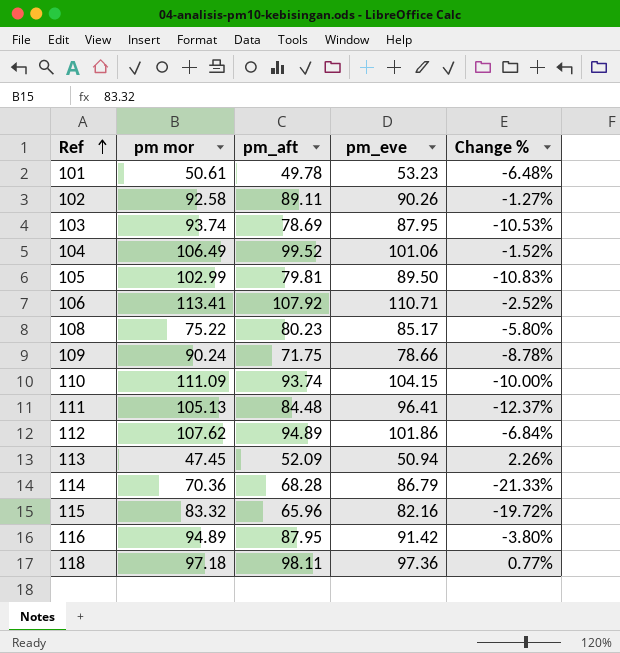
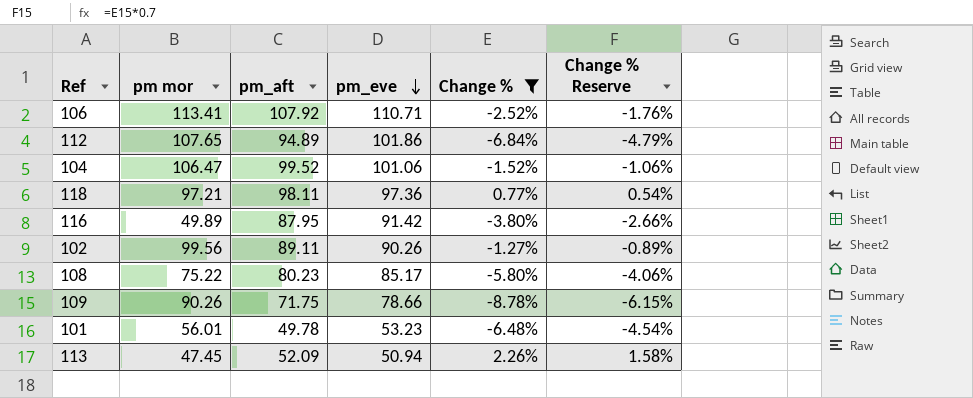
filter: none -> Change % >= -8.78%
row order: Ref ascending -> pm_eve descending
column Change % Reserve | formula: none -> [Change %] * 0.7
112 | pm mor: 107.62 -> 107.65
104 | pm mor: 106.49 -> 106.47
118 | pm mor: 97.18 -> 97.21
116 | pm mor: 94.89 -> 49.89
102 | pm mor: 92.58 -> 99.56
109 | pm mor: 90.24 -> 90.26
101 | pm mor: 50.61 -> 56.01

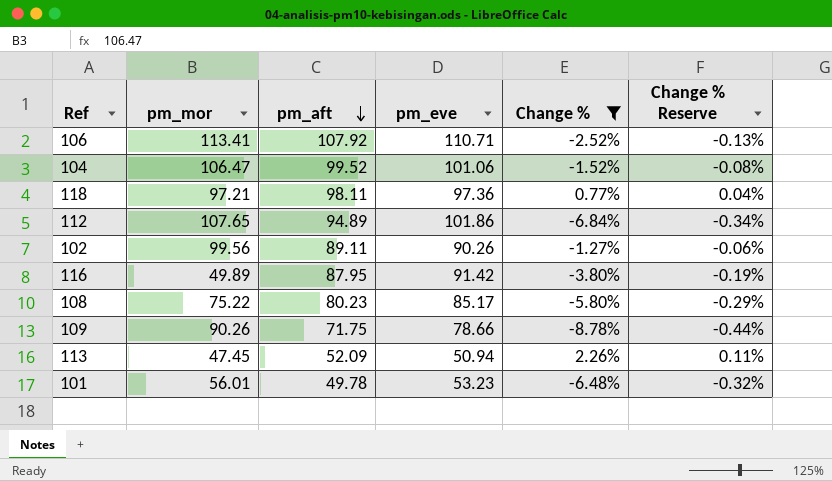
row order: pm_eve descending -> pm_aft descending
column name: pm mor -> pm_mor
column Change % Reserve | formula: [Change %] * 0.7 -> [Change %] * 0.05

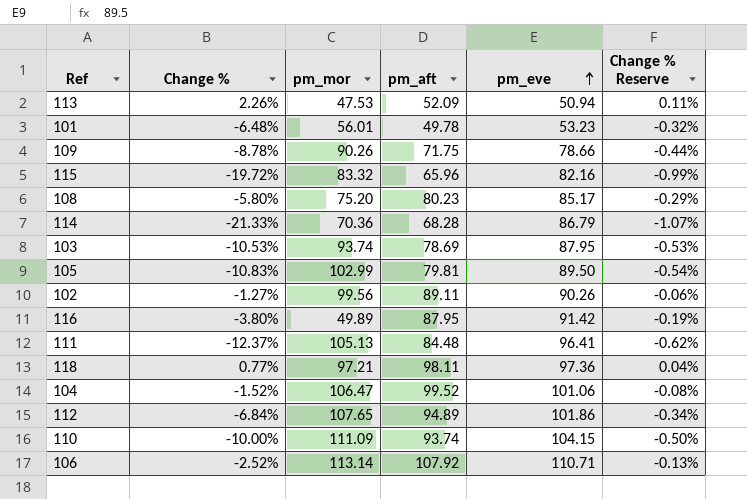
filter: Change % >= -8.78% -> none
row order: pm_aft descending -> pm_eve ascending
column Change % | position: 5 -> 2
113 | pm_mor: 47.45 -> 47.53
108 | pm_mor: 75.22 -> 75.20
106 | pm_mor: 113.41 -> 113.14

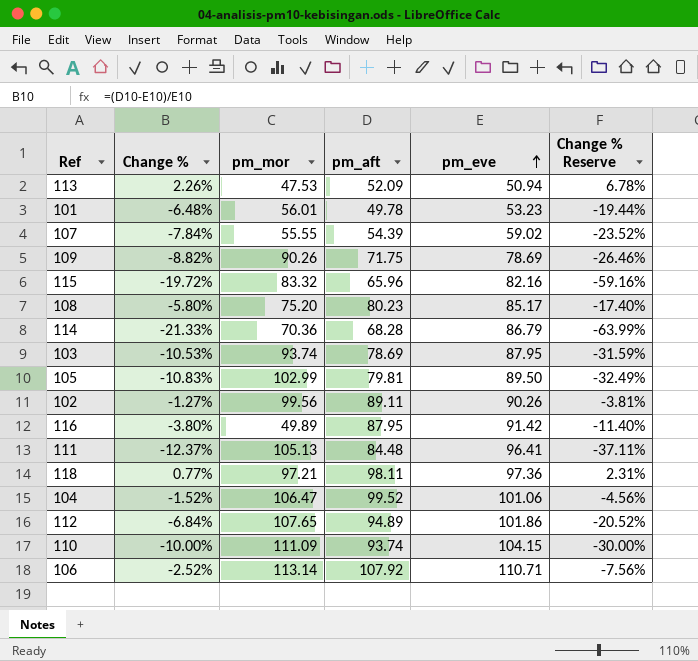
column Change % Reserve | formula: [Change %] * 0.05 -> [Change %] * 3
row 107: none -> -7.84% | 55.55 | 54.39 | 59.02 | -23.52%
109 | Change %: -8.78% -> -8.82%
109 | pm_eve: 78.66 -> 78.69

